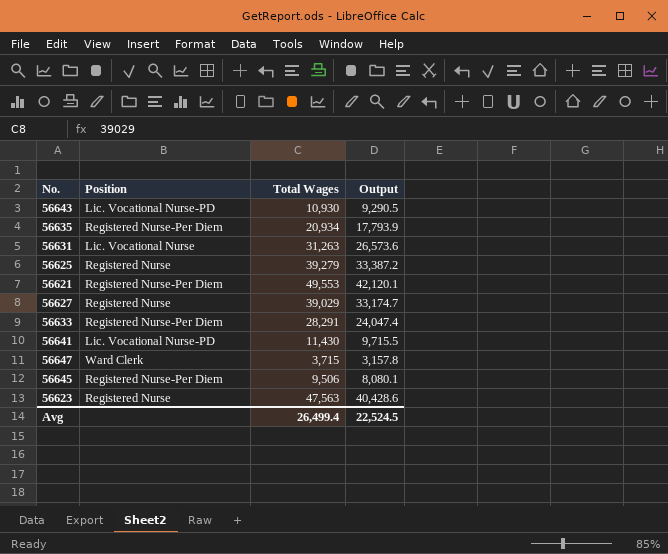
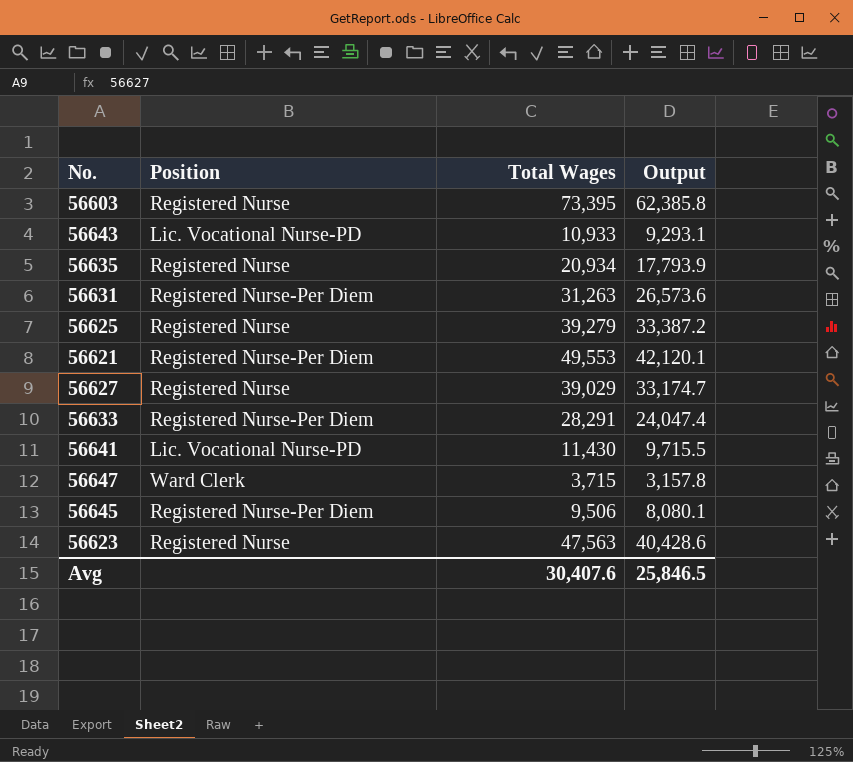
row 56603: none -> Registered Nurse | 73,395 | 62,385.8
56643 | Total Wages: 10,930 -> 10,933
56643 | Output: 9,290.5 -> 9,293.1
56635 | Position: Registered Nurse-Per Diem -> Registered Nurse
56631 | Position: Lic. Vocational Nurse -> Registered Nurse-Per Diem
Avg | Total Wages: 26,499.4 -> 30,407.6
Avg | Output: 22,524.5 -> 25,846.5

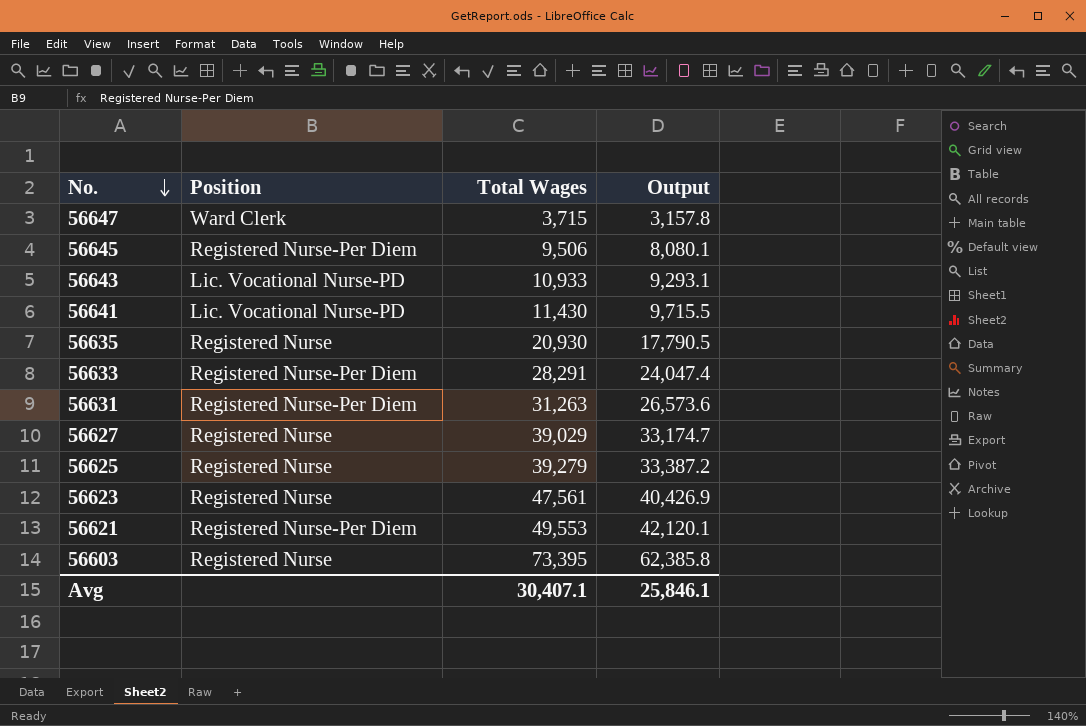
row order: none -> No. descending
56635 | Total Wages: 20,934 -> 20,930
56635 | Output: 17,793.9 -> 17,790.5
56623 | Total Wages: 47,563 -> 47,561
56623 | Output: 40,428.6 -> 40,426.9
Avg | Total Wages: 30,407.6 -> 30,407.1
Avg | Output: 25,846.5 -> 25,846.1

